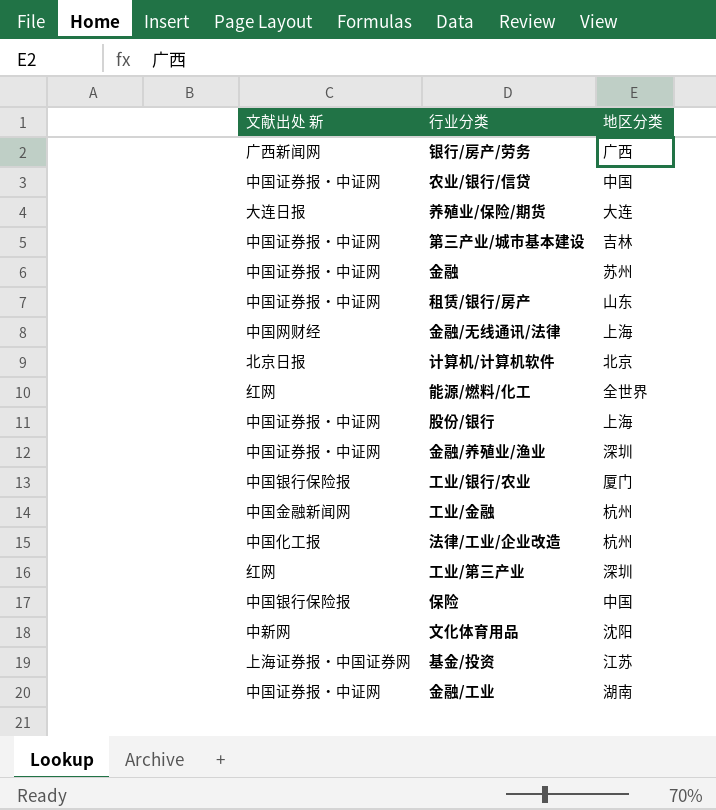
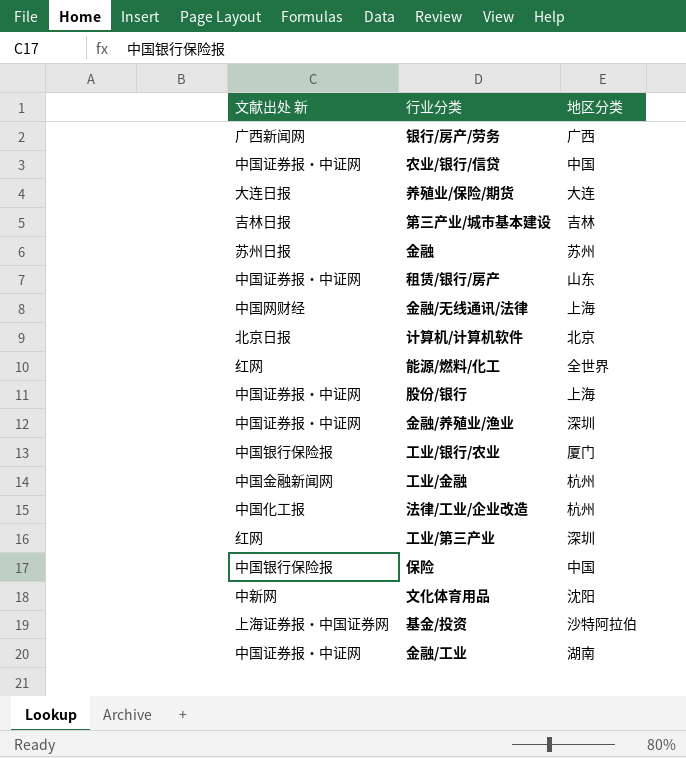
第三产业/城市基本建设 | 文献出处 新: 中国证券报・中证网 -> 吉林日报
金融 | 文献出处 新: 中国证券报・中证网 -> 苏州日报
基金/投资 | 地区分类: 江苏 -> 沙特阿拉伯

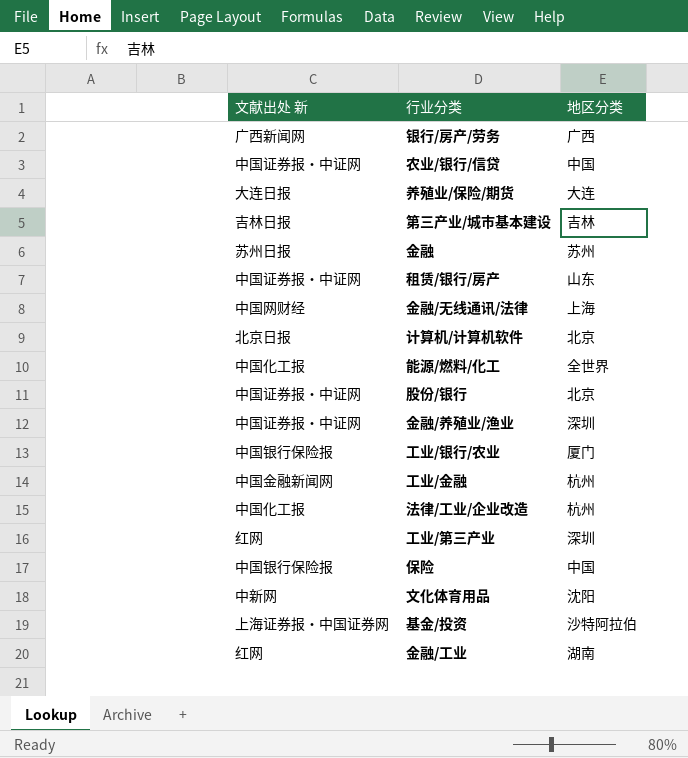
能源/燃料/化工 | 文献出处 新: 红网 -> 中国化工报
股份/银行 | 地区分类: 上海 -> 北京
金融/工业 | 文献出处 新: 中国证券报・中证网 -> 红网

